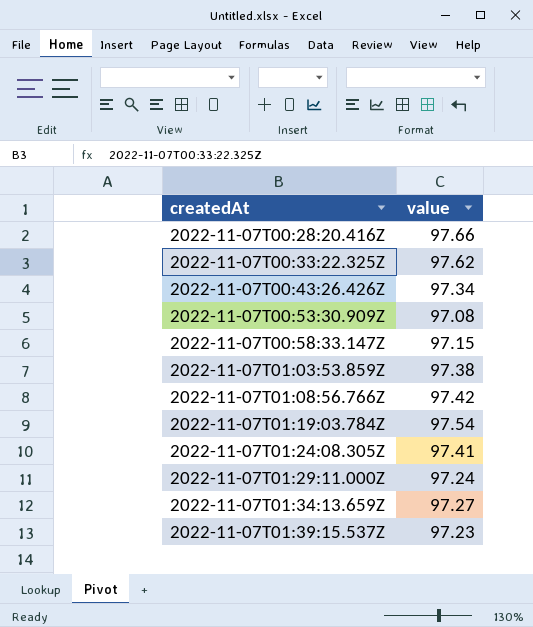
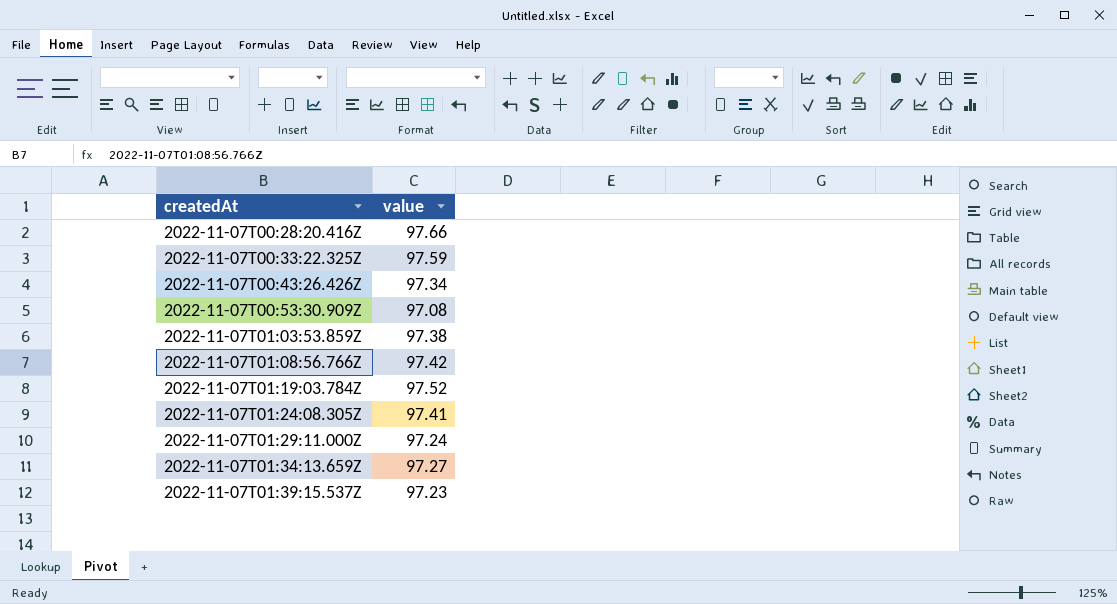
row 2022-11-07T00:58:33.147Z: 97.15 -> none
2022-11-07T00:33:22.325Z | value: 97.62 -> 97.59
2022-11-07T01:19:03.784Z | value: 97.54 -> 97.52

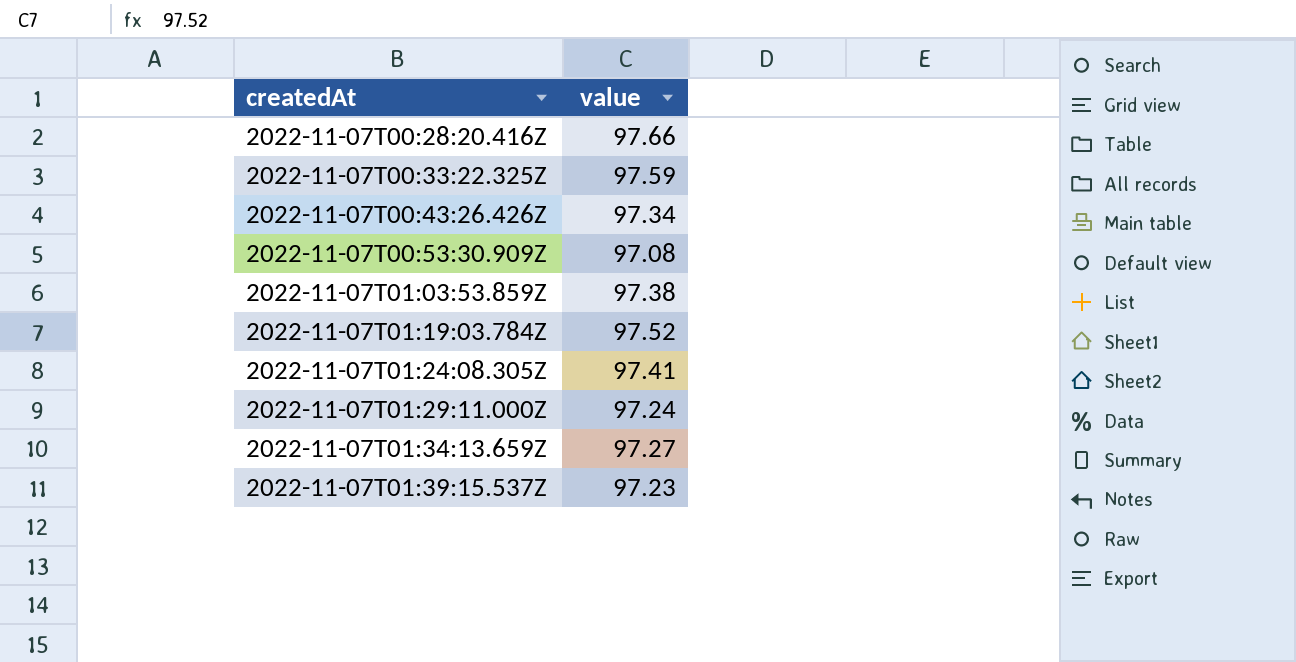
row 2022-11-07T01:08:56.766Z: 97.42 -> none

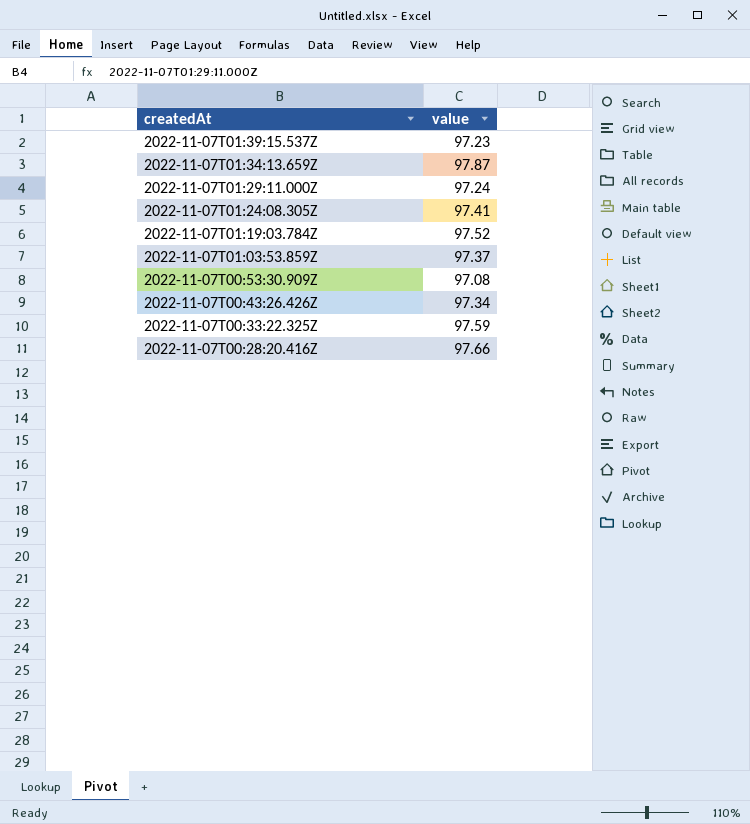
row order: createdAt ascending -> createdAt descending
2022-11-07T01:34:13.659Z | value: 97.27 -> 97.87
2022-11-07T01:03:53.859Z | value: 97.38 -> 97.37

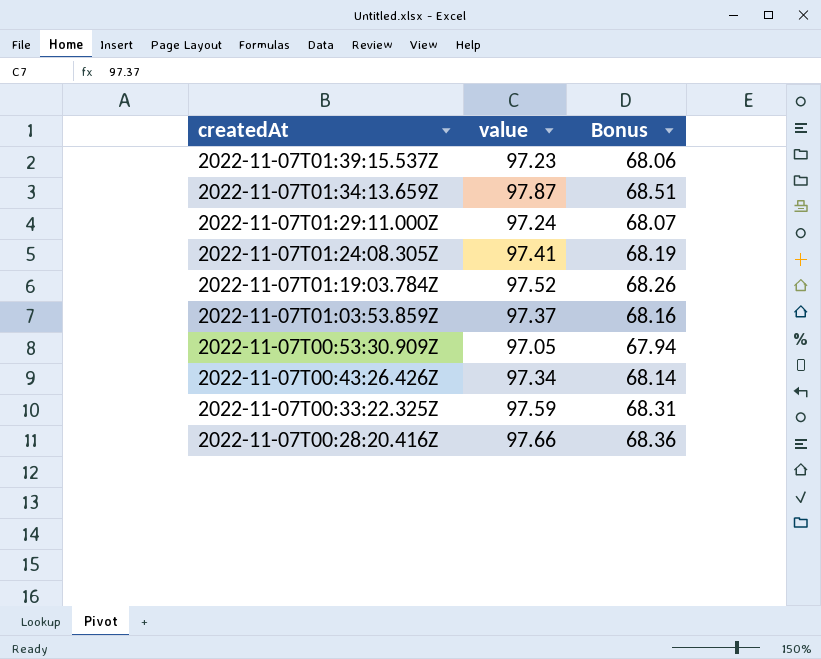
column Bonus | formula: none -> [value] * 0.7
2022-11-07T00:53:30.909Z | value: 97.08 -> 97.05

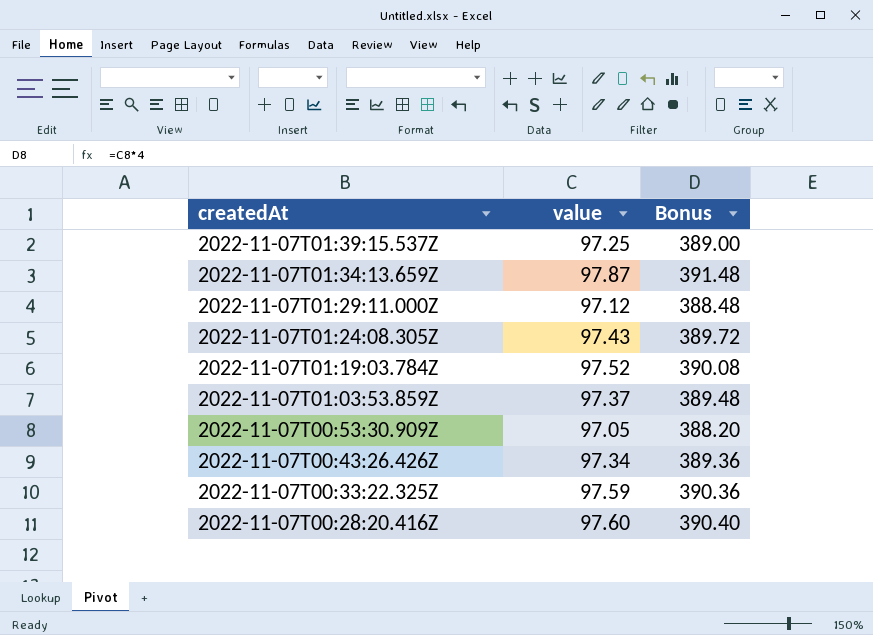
column Bonus | formula: [value] * 0.7 -> [value] * 4
2022-11-07T01:39:15.537Z | value: 97.23 -> 97.25
2022-11-07T01:29:11.000Z | value: 97.24 -> 97.12
2022-11-07T01:24:08.305Z | value: 97.41 -> 97.43
2022-11-07T00:28:20.416Z | value: 97.66 -> 97.60

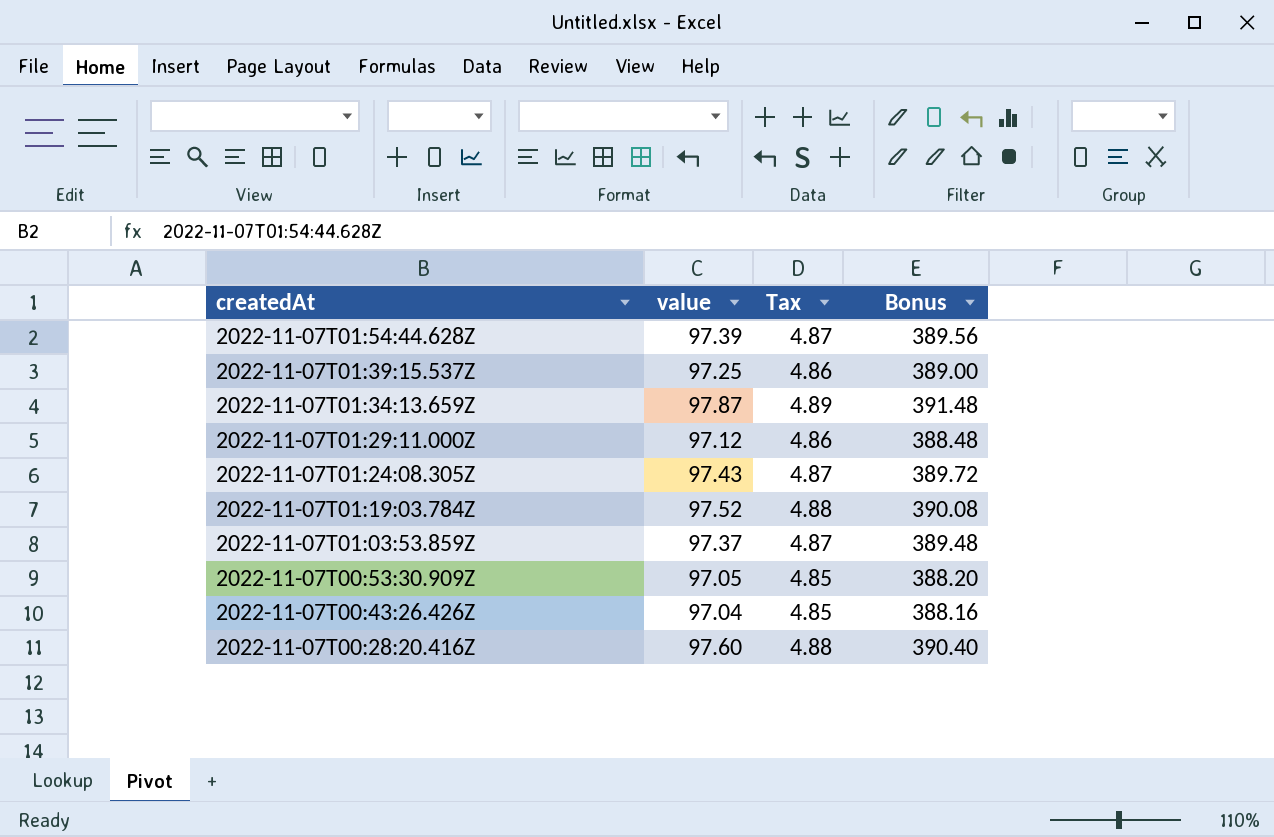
column Tax | formula: none -> [value] * 0.05
row 2022-11-07T00:33:22.325Z: 97.59 | 390.36 -> none
row 2022-11-07T01:54:44.628Z: none -> 97.39 | 4.87 | 389.56
2022-11-07T00:43:26.426Z | value: 97.34 -> 97.04
2022-11-07T00:43:26.426Z | Bonus: 389.36 -> 388.16

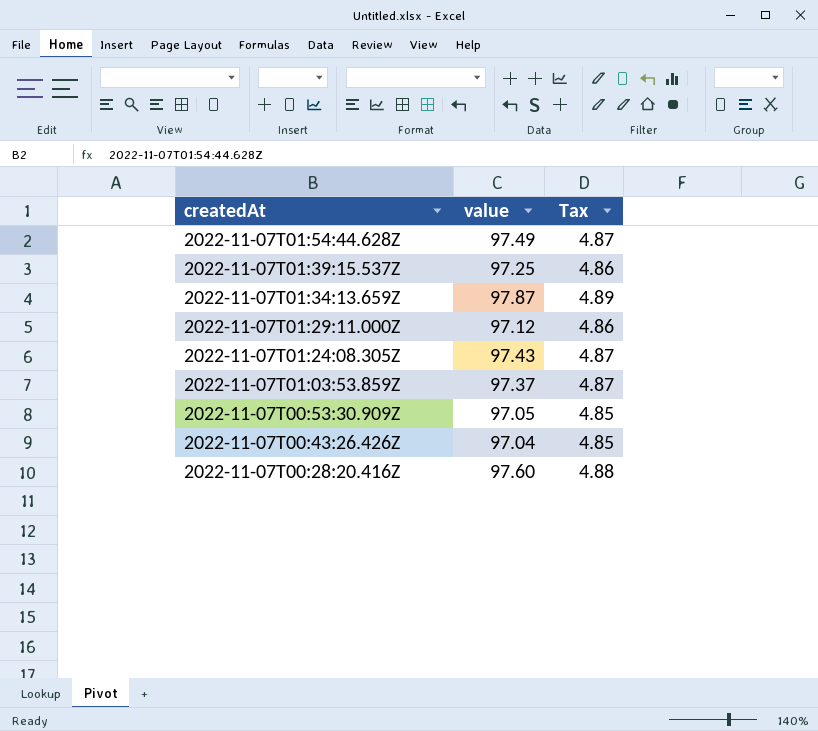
column Bonus | formula: [value] * 4 -> none
row 2022-11-07T01:19:03.784Z: 97.52 | 4.88 | 390.08 -> none
2022-11-07T01:54:44.628Z | value: 97.39 -> 97.49

